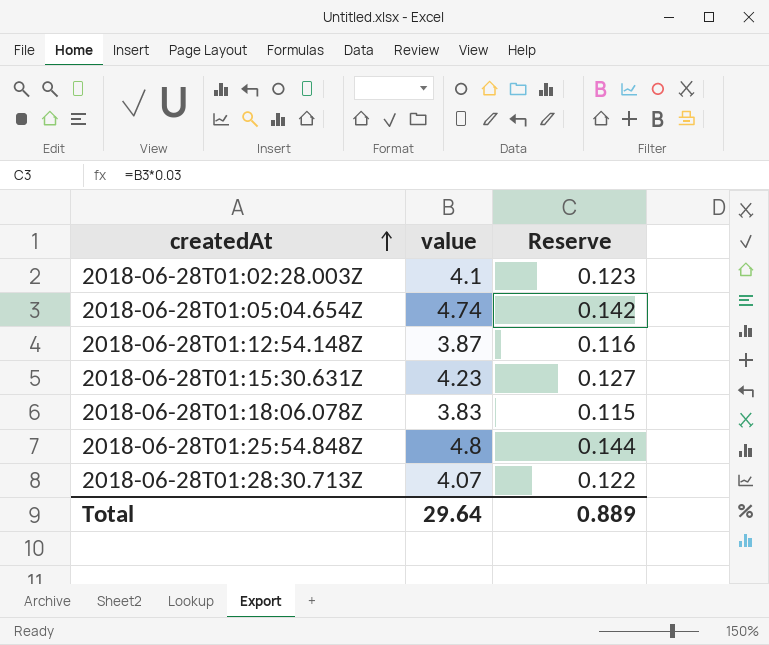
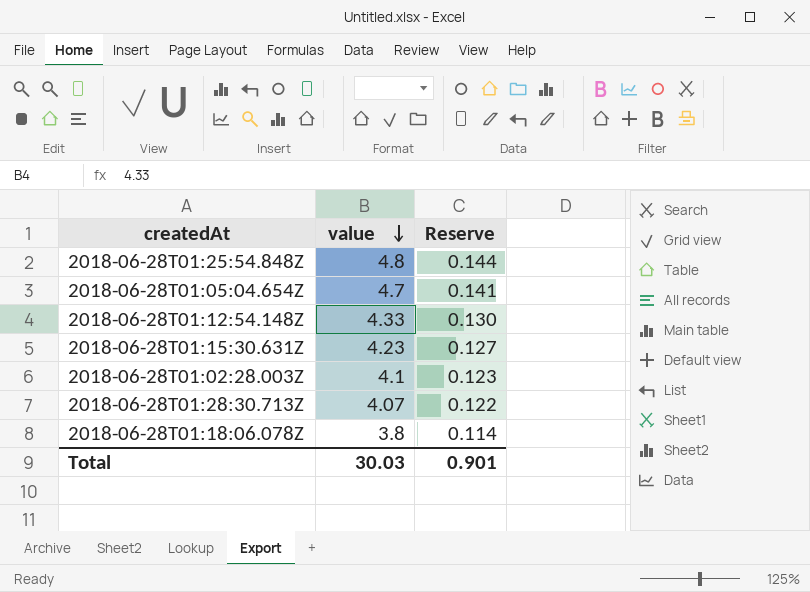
row order: createdAt ascending -> value descending
2018-06-28T01:05:04.654Z | value: 4.74 -> 4.7
2018-06-28T01:05:04.654Z | Reserve: 0.142 -> 0.141
2018-06-28T01:12:54.148Z | value: 3.87 -> 4.33
2018-06-28T01:12:54.148Z | Reserve: 0.116 -> 0.130
2018-06-28T01:18:06.078Z | value: 3.83 -> 3.8
2018-06-28T01:18:06.078Z | Reserve: 0.115 -> 0.114
Total | value: 29.64 -> 30.03
Total | Reserve: 0.889 -> 0.901

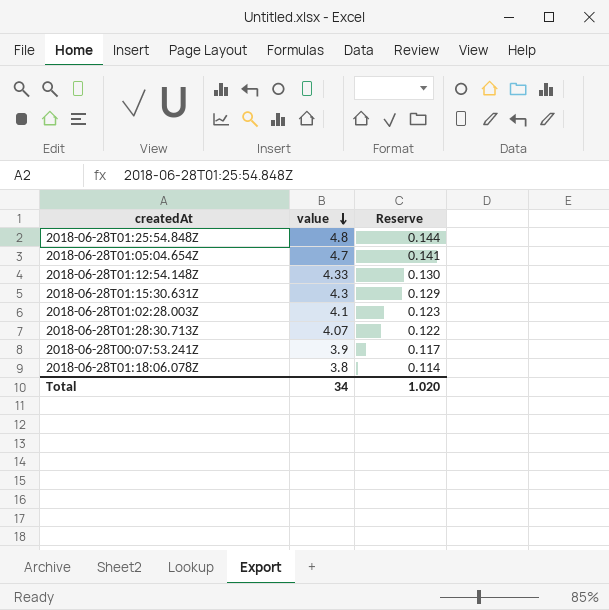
2018-06-28T01:15:30.631Z | value: 4.23 -> 4.3
2018-06-28T01:15:30.631Z | Reserve: 0.127 -> 0.129
row 2018-06-28T00:07:53.241Z: none -> 3.9 | 0.117
Total | value: 30.03 -> 34
Total | Reserve: 0.901 -> 1.020

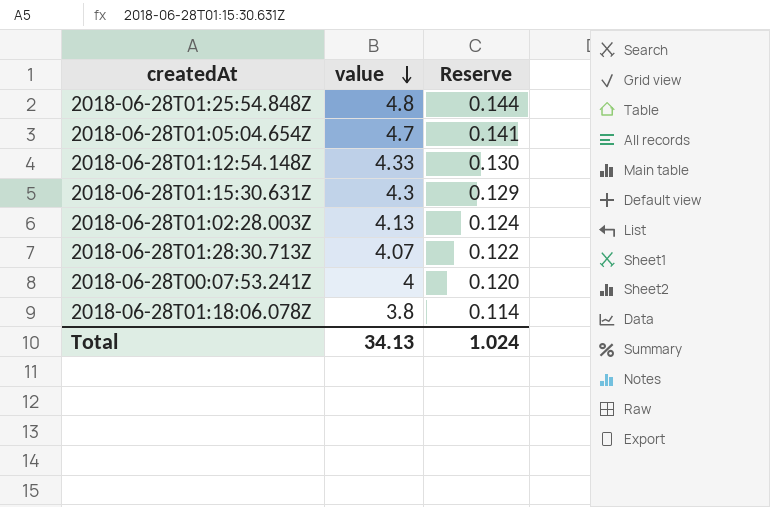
2018-06-28T01:02:28.003Z | value: 4.1 -> 4.13
2018-06-28T01:02:28.003Z | Reserve: 0.123 -> 0.124
2018-06-28T00:07:53.241Z | value: 3.9 -> 4
2018-06-28T00:07:53.241Z | Reserve: 0.117 -> 0.120
Total | value: 34 -> 34.13
Total | Reserve: 1.020 -> 1.024

